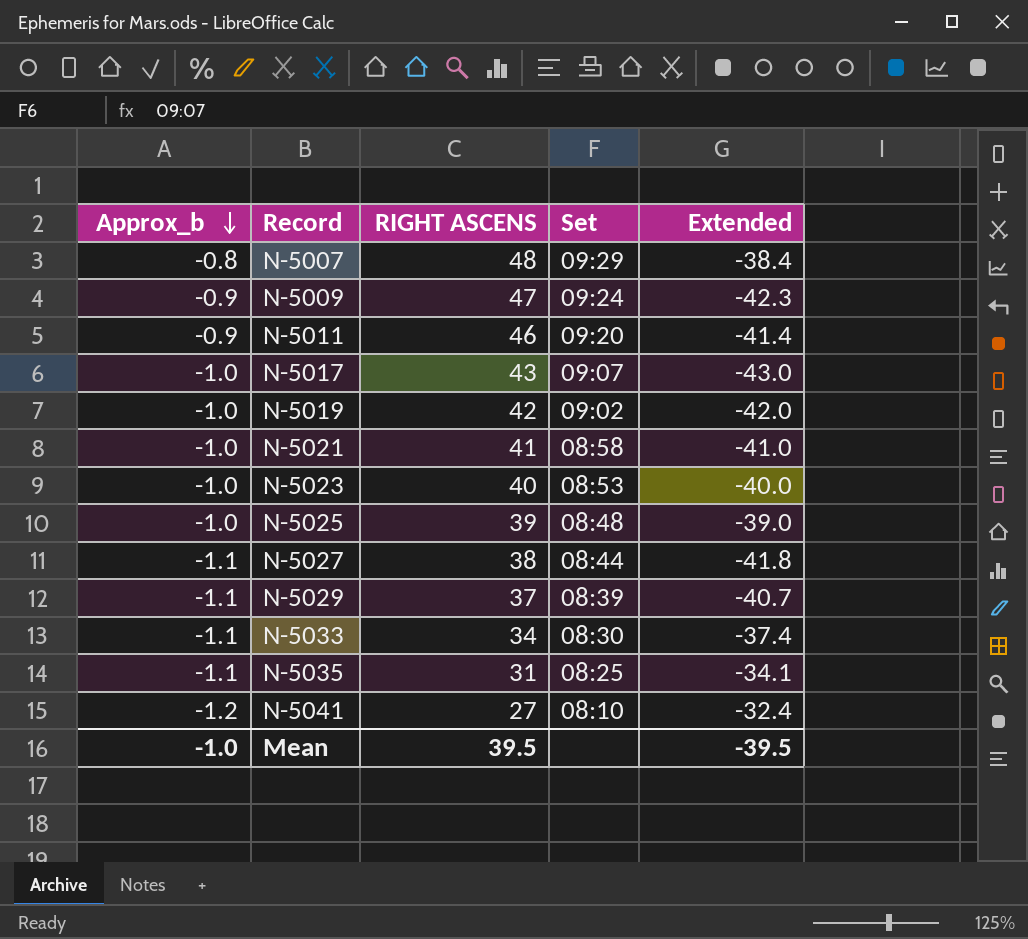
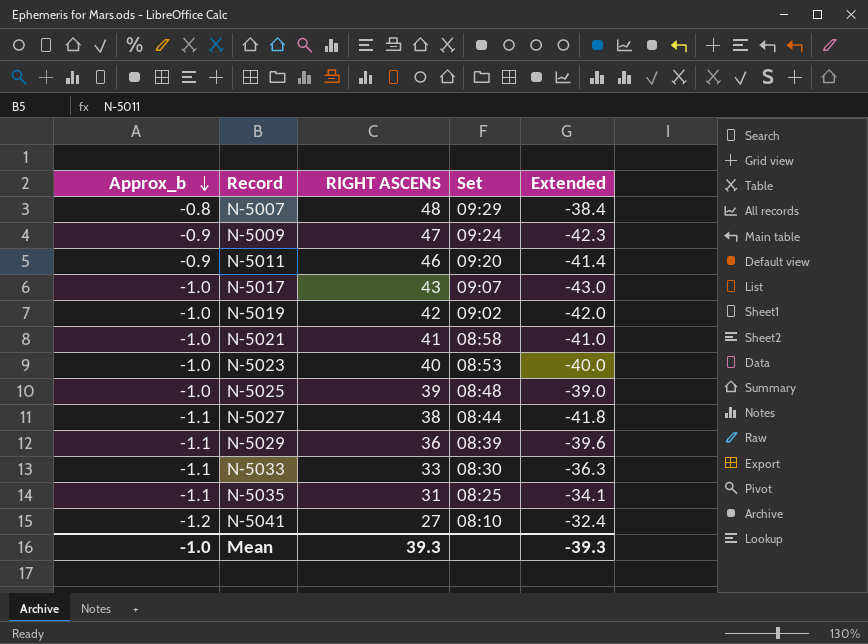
N-5029 | RIGHT ASCENS: 37 -> 36
N-5029 | Extended: -40.7 -> -39.6
N-5033 | RIGHT ASCENS: 34 -> 33
N-5033 | Extended: -37.4 -> -36.3
Mean | RIGHT ASCENS: 39.5 -> 39.3
Mean | Extended: -39.5 -> -39.3

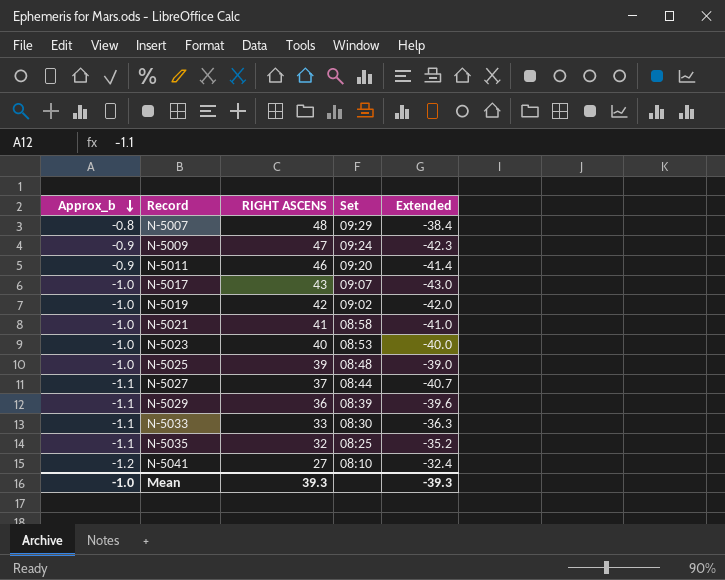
N-5027 | RIGHT ASCENS: 38 -> 37
N-5027 | Extended: -41.8 -> -40.7
N-5035 | RIGHT ASCENS: 31 -> 32
N-5035 | Extended: -34.1 -> -35.2

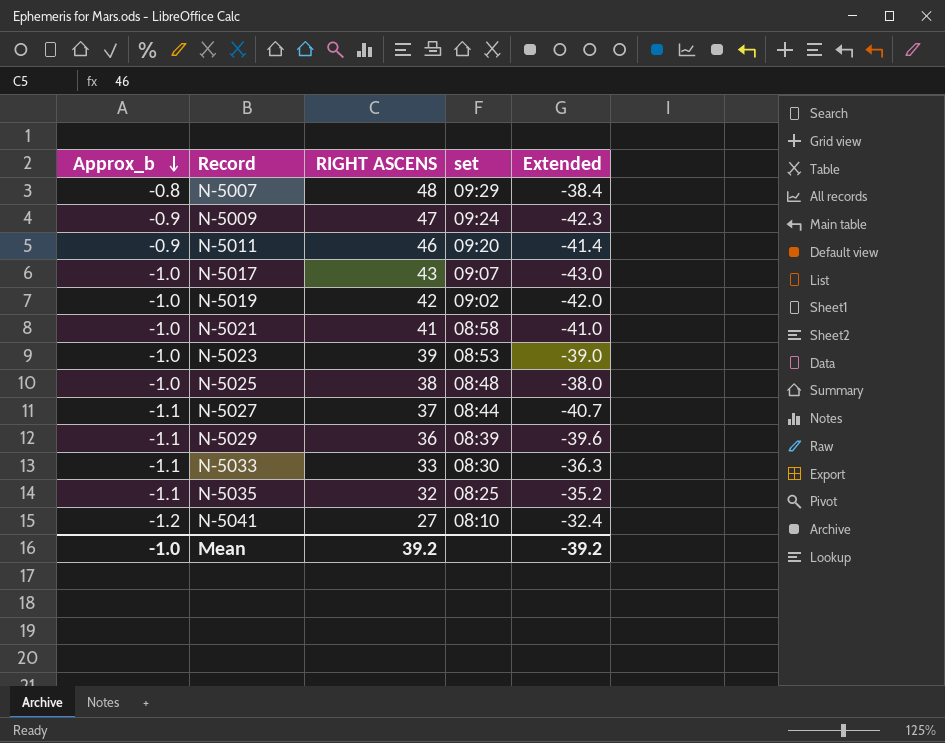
column name: Set -> set
N-5023 | RIGHT ASCENS: 40 -> 39
N-5023 | Extended: -40.0 -> -39.0
N-5025 | RIGHT ASCENS: 39 -> 38
N-5025 | Extended: -39.0 -> -38.0
Mean | RIGHT ASCENS: 39.3 -> 39.2
Mean | Extended: -39.3 -> -39.2

